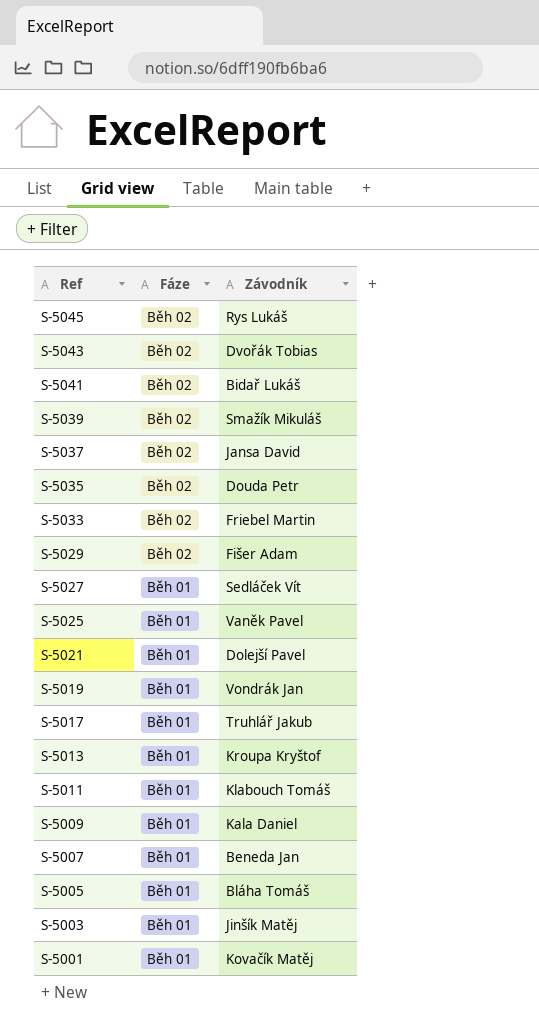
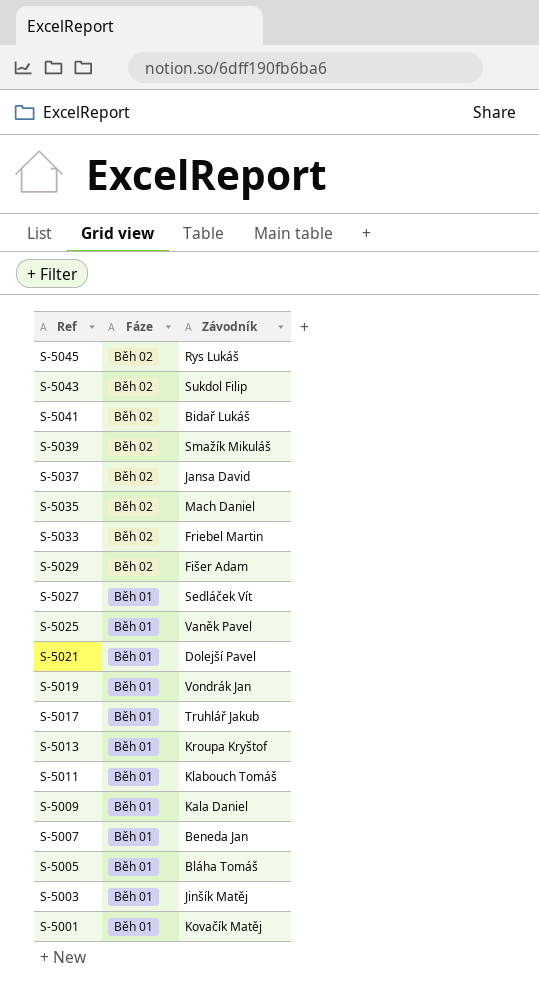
S-5043 | Závodník: Dvořák Tobias -> Sukdol Filip
S-5035 | Závodník: Douda Petr -> Mach Daniel

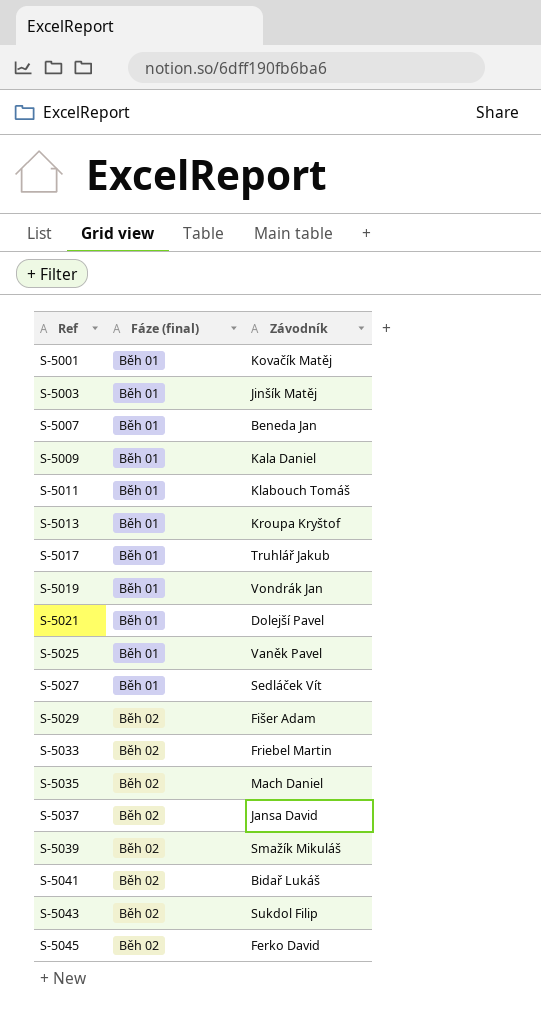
row order: Ref descending -> Ref ascending
column name: Fáze -> Fáze (final)
row S-5005: Běh 01 | Bláha Tomáš -> none
S-5045 | Závodník: Rys Lukáš -> Ferko David

